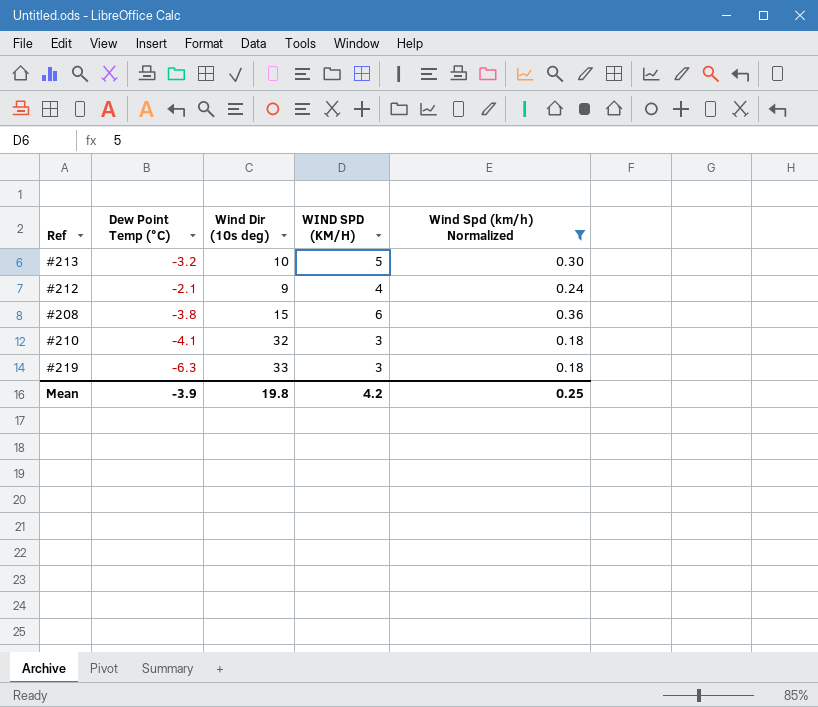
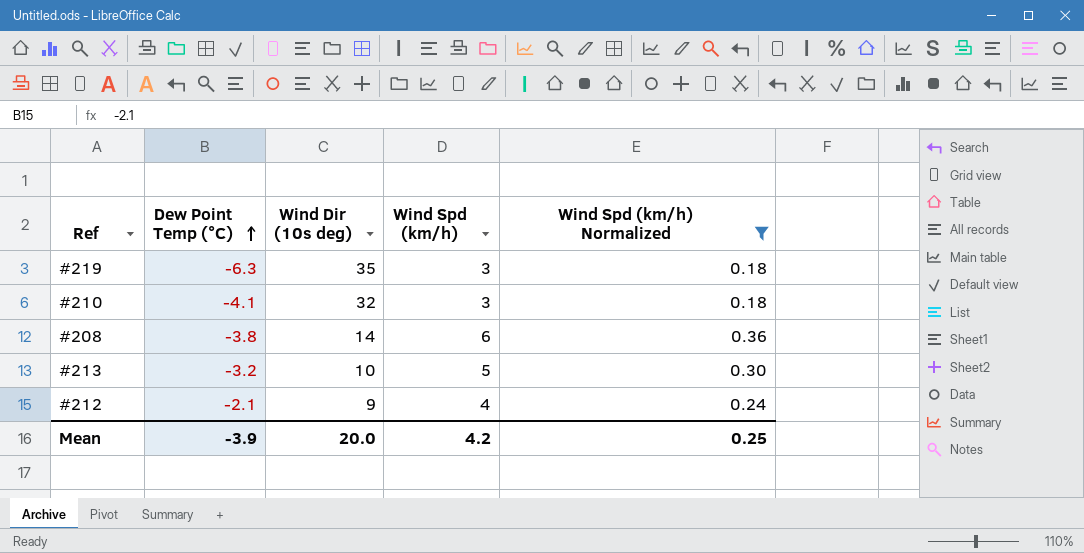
row order: none -> Dew Point Temp (°C) ascending
column name: WIND SPD (KM/H) -> Wind Spd (km/h)
#219 | Wind Dir (10s deg): 33 -> 35
#208 | Wind Dir (10s deg): 15 -> 14
Mean | Wind Dir (10s deg): 19.8 -> 20.0

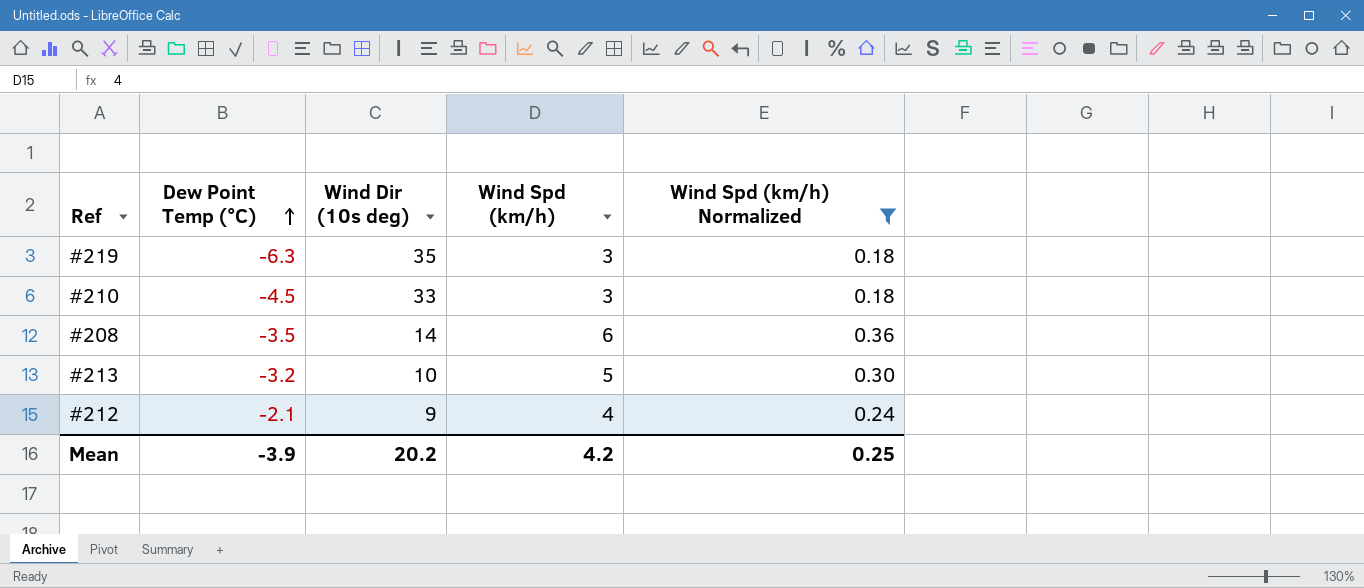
#210 | Dew Point Temp (°C): -4.1 -> -4.5
#210 | Wind Dir (10s deg): 32 -> 33
#208 | Dew Point Temp (°C): -3.8 -> -3.5
Mean | Wind Dir (10s deg): 20.0 -> 20.2

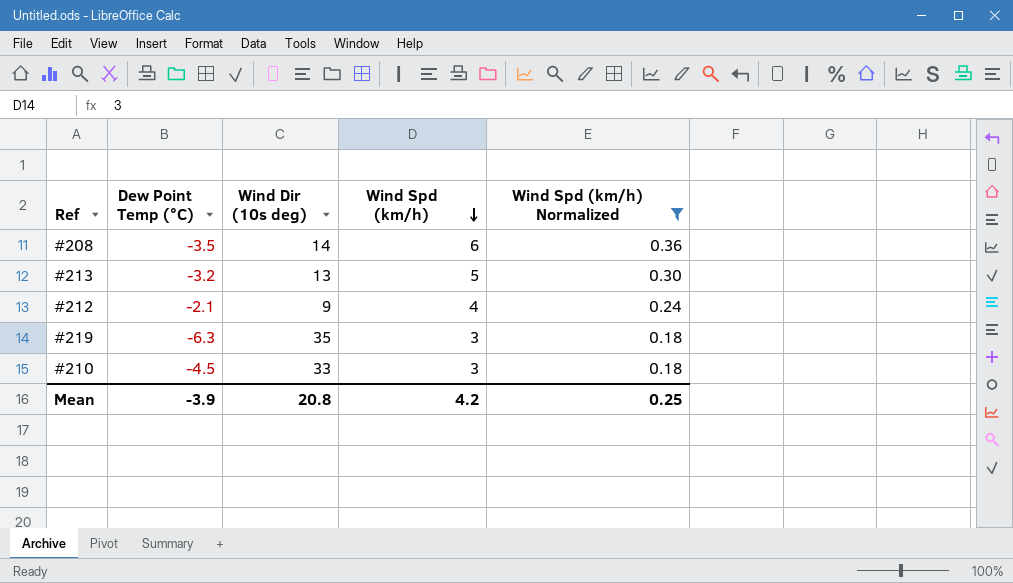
row order: Dew Point Temp (°C) ascending -> Wind Spd (km/h) descending
#213 | Wind Dir (10s deg): 10 -> 13
Mean | Wind Dir (10s deg): 20.2 -> 20.8

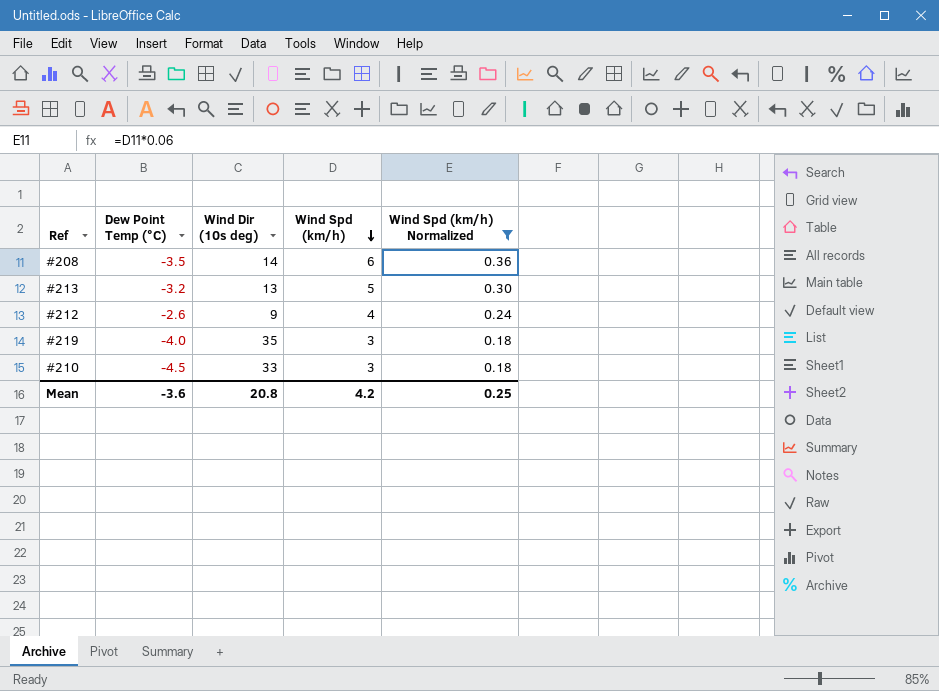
#212 | Dew Point Temp (°C): -2.1 -> -2.6
#219 | Dew Point Temp (°C): -6.3 -> -4.0
Mean | Dew Point Temp (°C): -3.9 -> -3.6

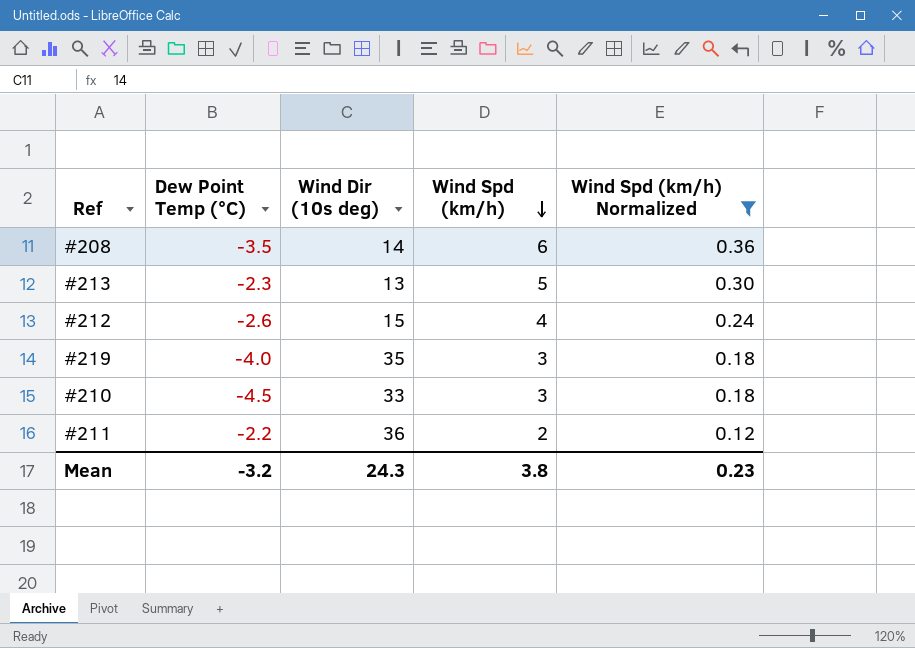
#213 | Dew Point Temp (°C): -3.2 -> -2.3
#212 | Wind Dir (10s deg): 9 -> 15
row #211: none -> -2.2 | 36 | 2 | 0.12
Mean | Dew Point Temp (°C): -3.6 -> -3.2
Mean | Wind Dir (10s deg): 20.8 -> 24.3
Mean | Wind Spd (km/h): 4.2 -> 3.8
Mean | Wind Spd (km/h) Normalized: 0.25 -> 0.23

